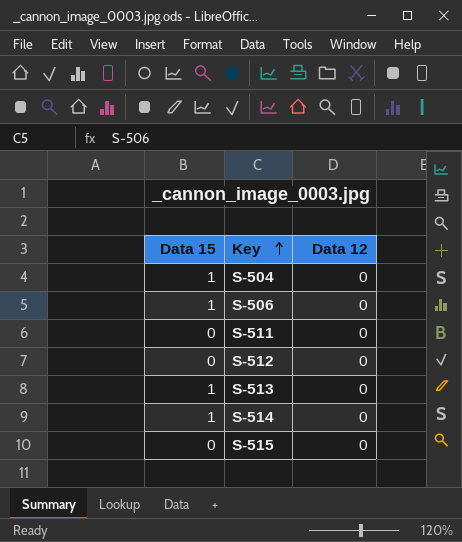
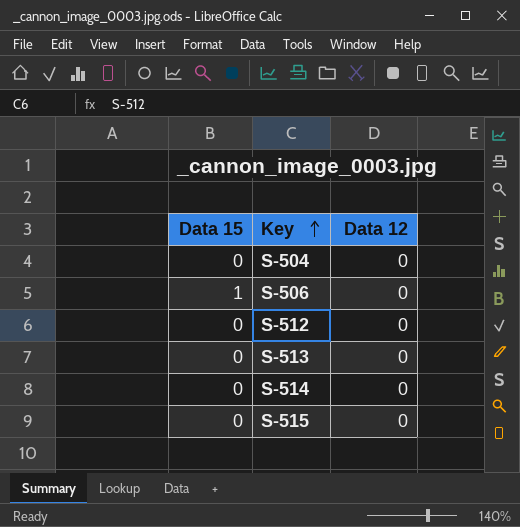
row S-511: 0 | 0 -> none
S-504 | Data 15: 1 -> 0
S-513 | Data 15: 1 -> 0
S-514 | Data 15: 1 -> 0

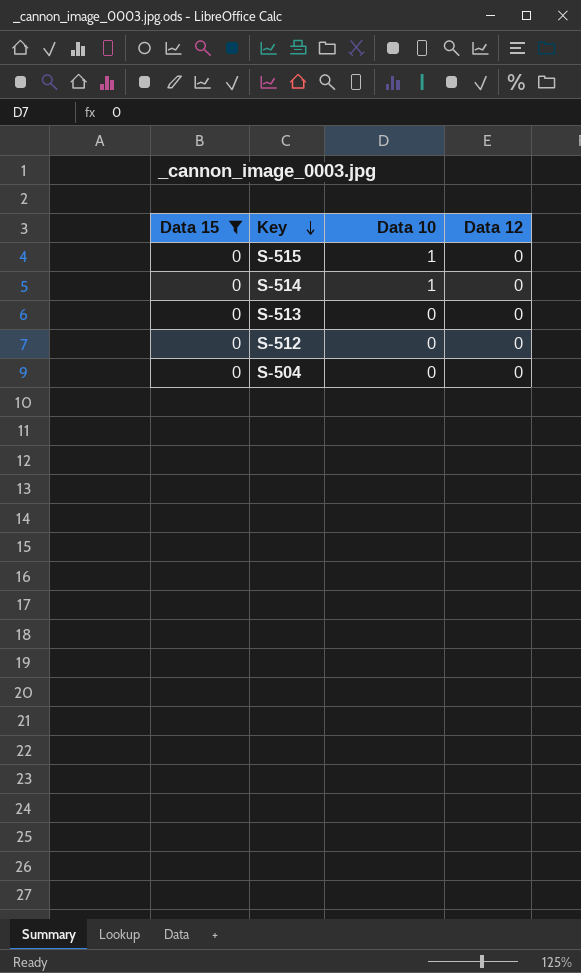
filter: none -> Data 15 = 0
row order: Key ascending -> Key descending
column Data 10 | position: none -> 3

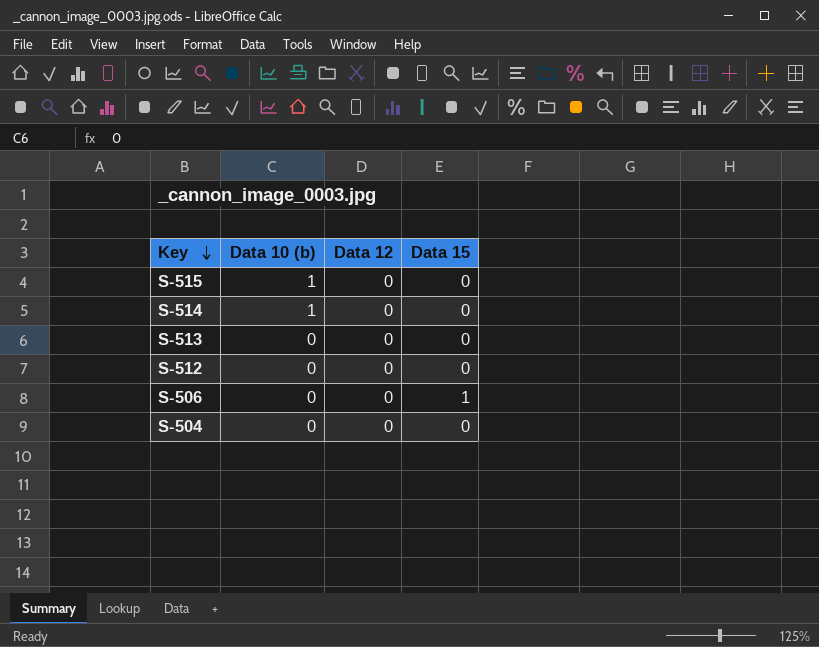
filter: Data 15 = 0 -> none
column name: Data 10 -> Data 10 (b)
column Data 15 | position: 1 -> 4

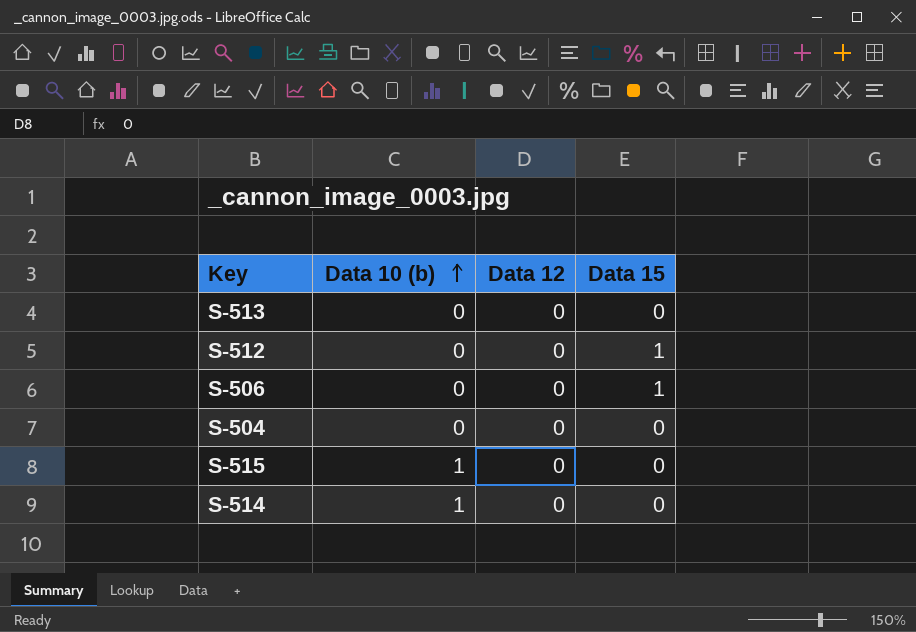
row order: Key descending -> Data 10 (b) ascending
S-512 | Data 15: 0 -> 1

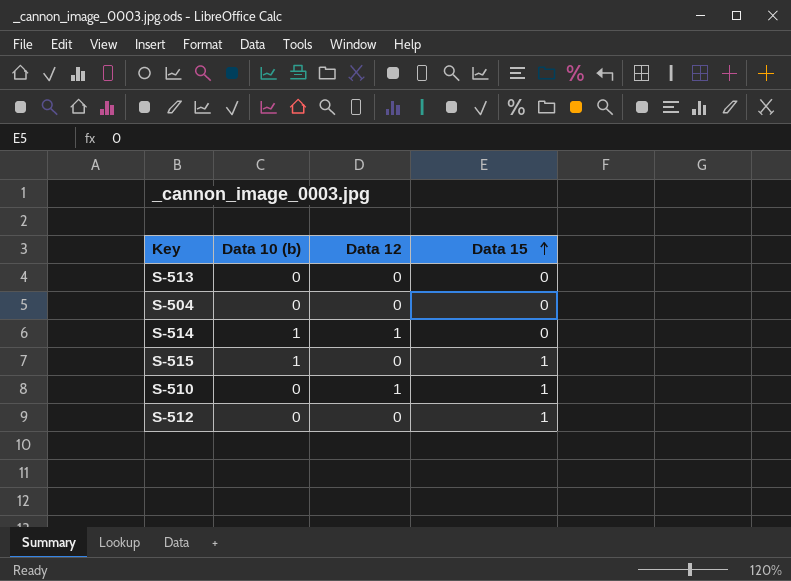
row order: Data 10 (b) ascending -> Data 15 ascending
row S-506: 0 | 0 | 1 -> none
S-514 | Data 12: 0 -> 1
S-515 | Data 15: 0 -> 1
row S-510: none -> 0 | 1 | 1

